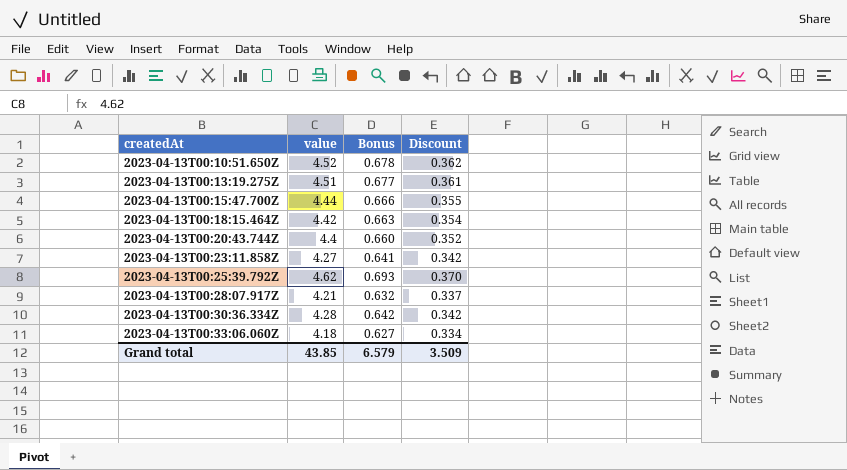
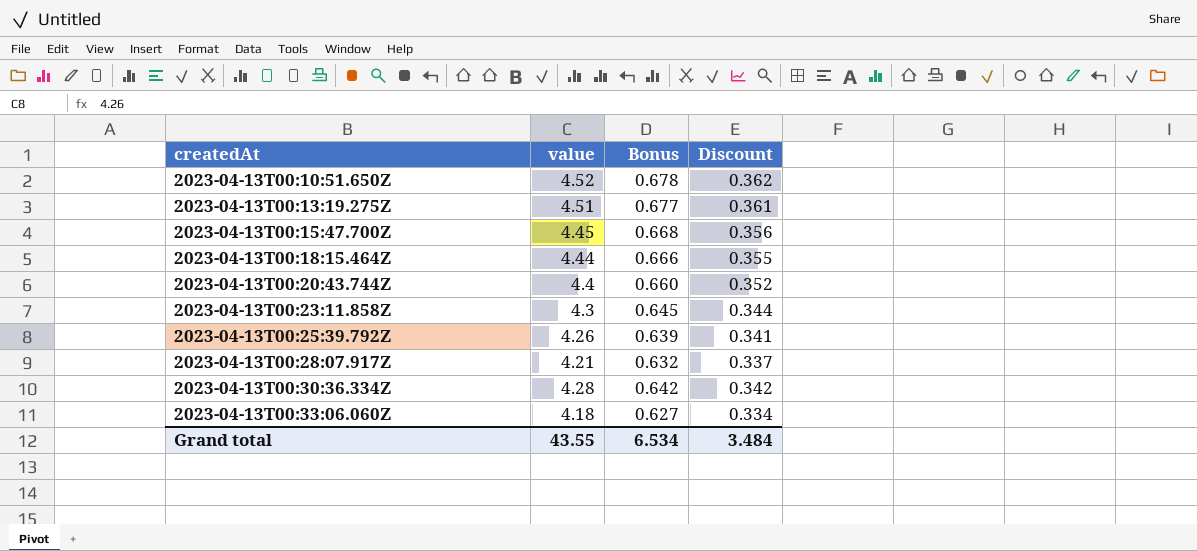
2023-04-13T00:15:47.700Z | value: 4.44 -> 4.45
2023-04-13T00:15:47.700Z | Bonus: 0.666 -> 0.668
2023-04-13T00:15:47.700Z | Discount: 0.355 -> 0.356
2023-04-13T00:18:15.464Z | value: 4.42 -> 4.44
2023-04-13T00:18:15.464Z | Bonus: 0.663 -> 0.666
2023-04-13T00:18:15.464Z | Discount: 0.354 -> 0.355
2023-04-13T00:23:11.858Z | value: 4.27 -> 4.3
2023-04-13T00:23:11.858Z | Bonus: 0.641 -> 0.645
2023-04-13T00:23:11.858Z | Discount: 0.342 -> 0.344
2023-04-13T00:25:39.792Z | value: 4.62 -> 4.26
2023-04-13T00:25:39.792Z | Bonus: 0.693 -> 0.639
2023-04-13T00:25:39.792Z | Discount: 0.370 -> 0.341
Grand total | value: 43.85 -> 43.55
Grand total | Bonus: 6.579 -> 6.534
Grand total | Discount: 3.509 -> 3.484

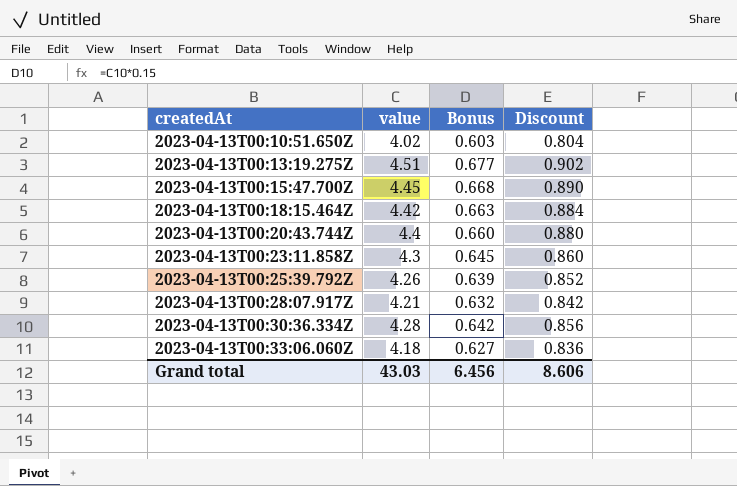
column Discount | formula: [value] * 0.08 -> [value] * 0.2
2023-04-13T00:10:51.650Z | value: 4.52 -> 4.02
2023-04-13T00:10:51.650Z | Bonus: 0.678 -> 0.603
2023-04-13T00:18:15.464Z | value: 4.44 -> 4.42
2023-04-13T00:18:15.464Z | Bonus: 0.666 -> 0.663
Grand total | value: 43.55 -> 43.03
Grand total | Bonus: 6.534 -> 6.456
Grand total | Discount: 3.484 -> 8.606

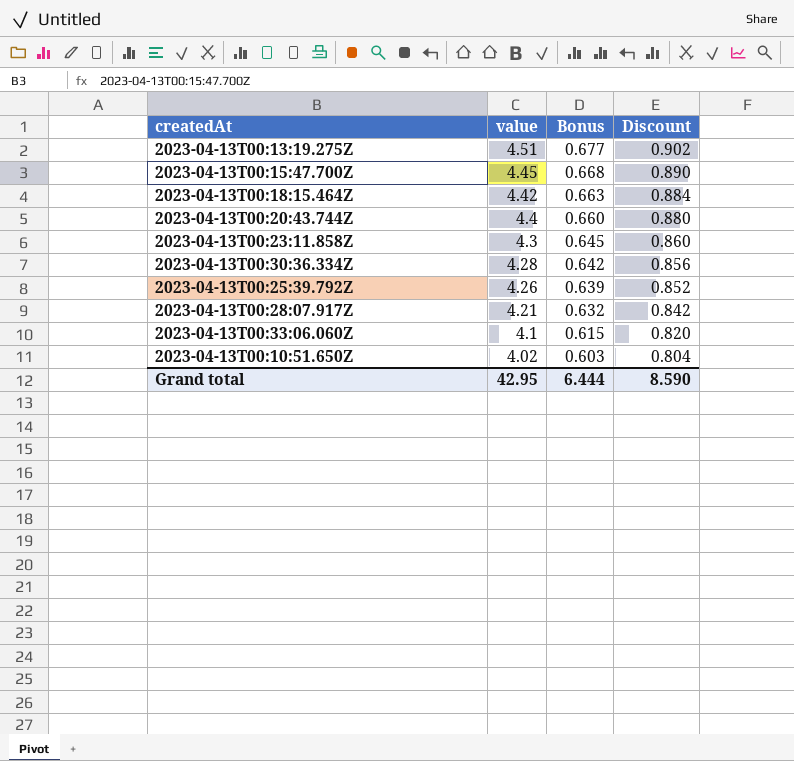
row order: createdAt ascending -> value descending
2023-04-13T00:33:06.060Z | value: 4.18 -> 4.1
2023-04-13T00:33:06.060Z | Bonus: 0.627 -> 0.615
2023-04-13T00:33:06.060Z | Discount: 0.836 -> 0.820
Grand total | value: 43.03 -> 42.95
Grand total | Bonus: 6.456 -> 6.444
Grand total | Discount: 8.606 -> 8.590

